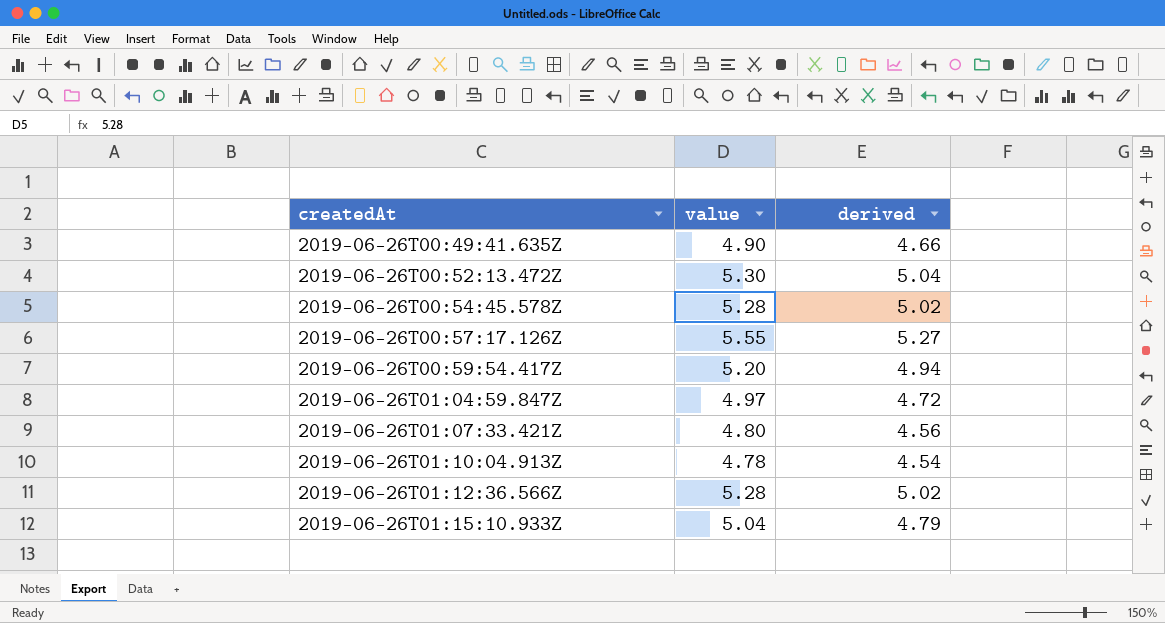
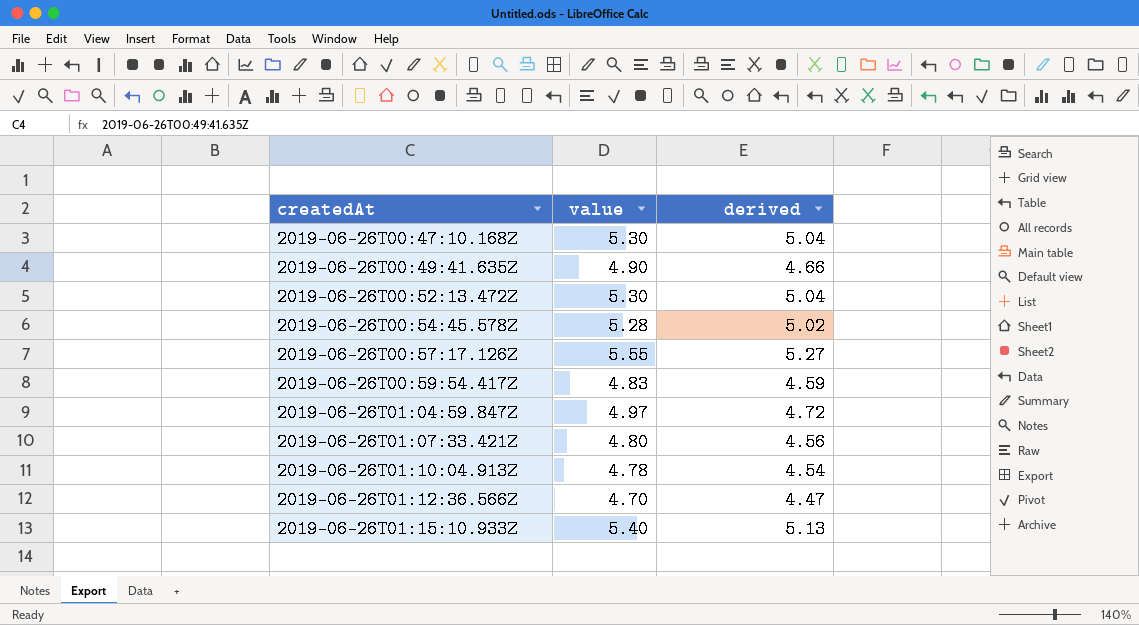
row 2019-06-26T00:47:10.168Z: none -> 5.30 | 5.04
2019-06-26T00:59:54.417Z | value: 5.20 -> 4.83
2019-06-26T00:59:54.417Z | derived: 4.94 -> 4.59
2019-06-26T01:12:36.566Z | value: 5.28 -> 4.70
2019-06-26T01:12:36.566Z | derived: 5.02 -> 4.47
2019-06-26T01:15:10.933Z | value: 5.04 -> 5.40
2019-06-26T01:15:10.933Z | derived: 4.79 -> 5.13

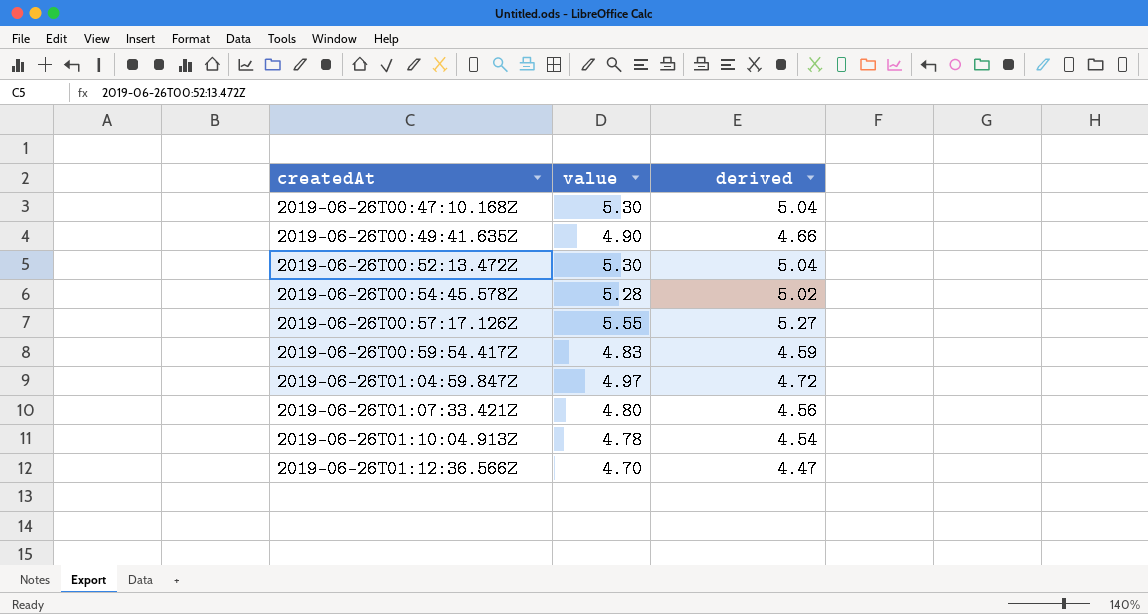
row 2019-06-26T01:15:10.933Z: 5.40 | 5.13 -> none

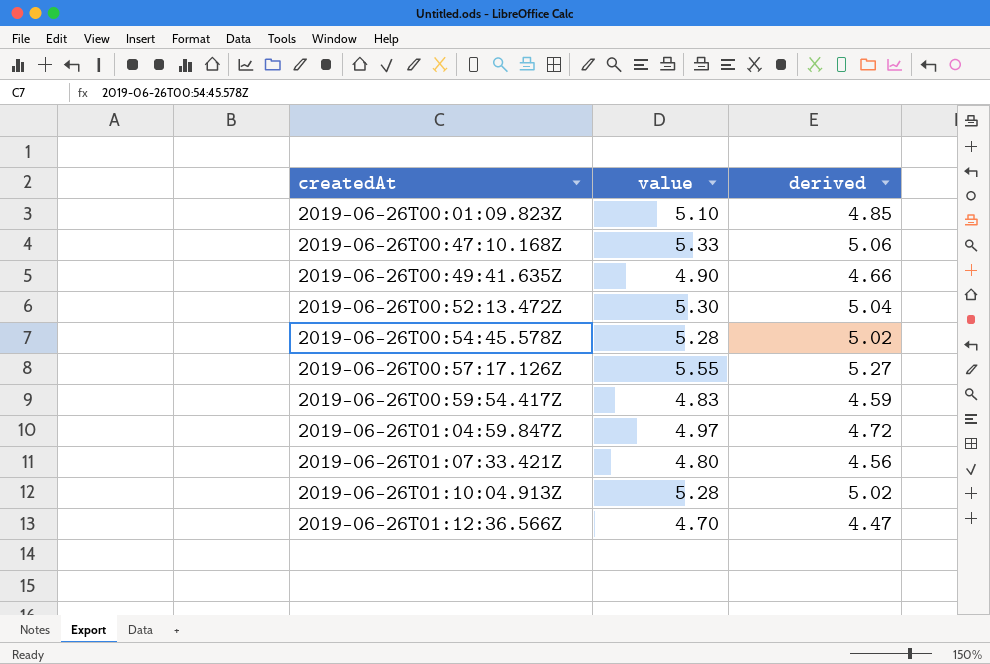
row 2019-06-26T00:01:09.823Z: none -> 5.10 | 4.85
2019-06-26T00:47:10.168Z | value: 5.30 -> 5.33
2019-06-26T00:47:10.168Z | derived: 5.04 -> 5.06
2019-06-26T01:10:04.913Z | value: 4.78 -> 5.28
2019-06-26T01:10:04.913Z | derived: 4.54 -> 5.02

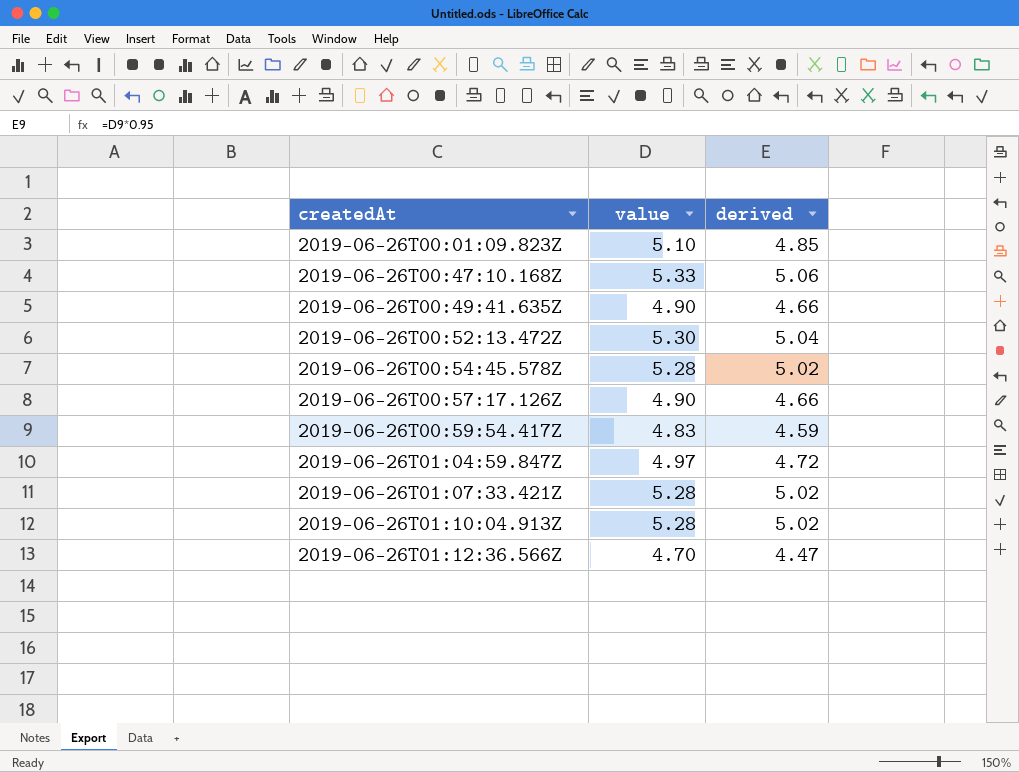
2019-06-26T00:57:17.126Z | value: 5.55 -> 4.90
2019-06-26T00:57:17.126Z | derived: 5.27 -> 4.66
2019-06-26T01:07:33.421Z | value: 4.80 -> 5.28
2019-06-26T01:07:33.421Z | derived: 4.56 -> 5.02

